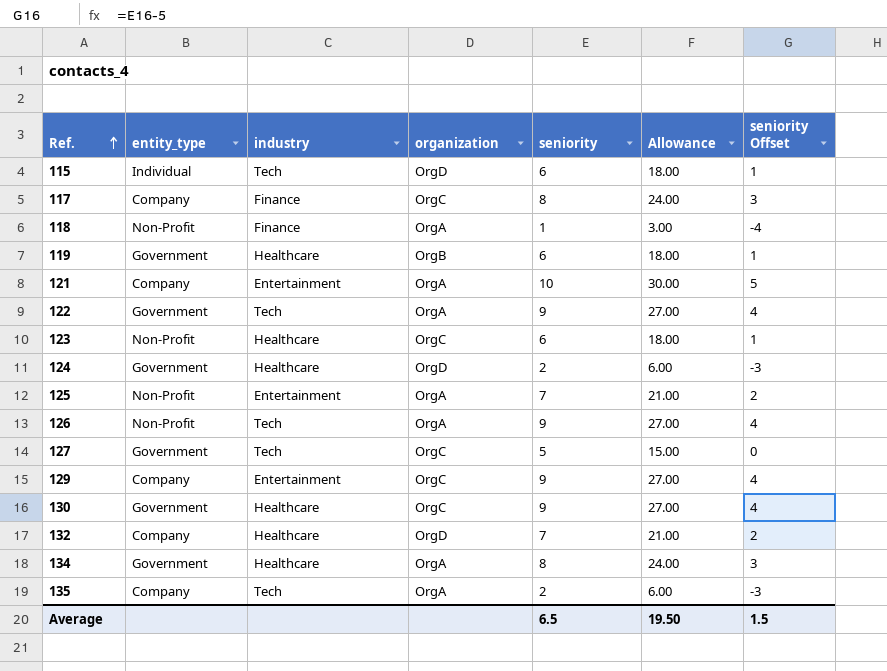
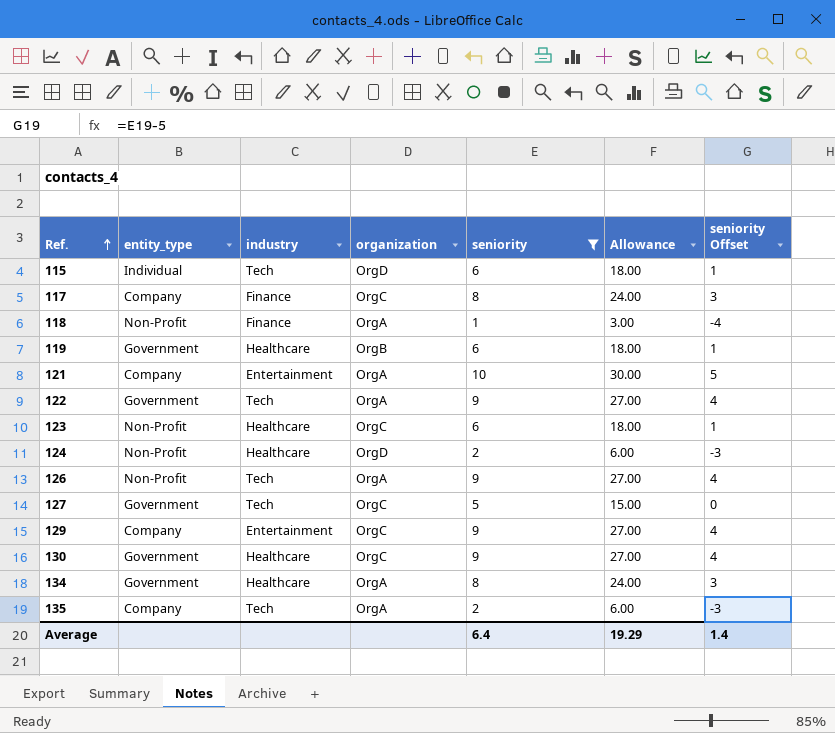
filter: none -> seniority != 7
124 | entity_type: Government -> Non-Profit
Average | seniority: 6.5 -> 6.4
Average | Allowance: 19.50 -> 19.29
Average | seniority Offset: 1.5 -> 1.4

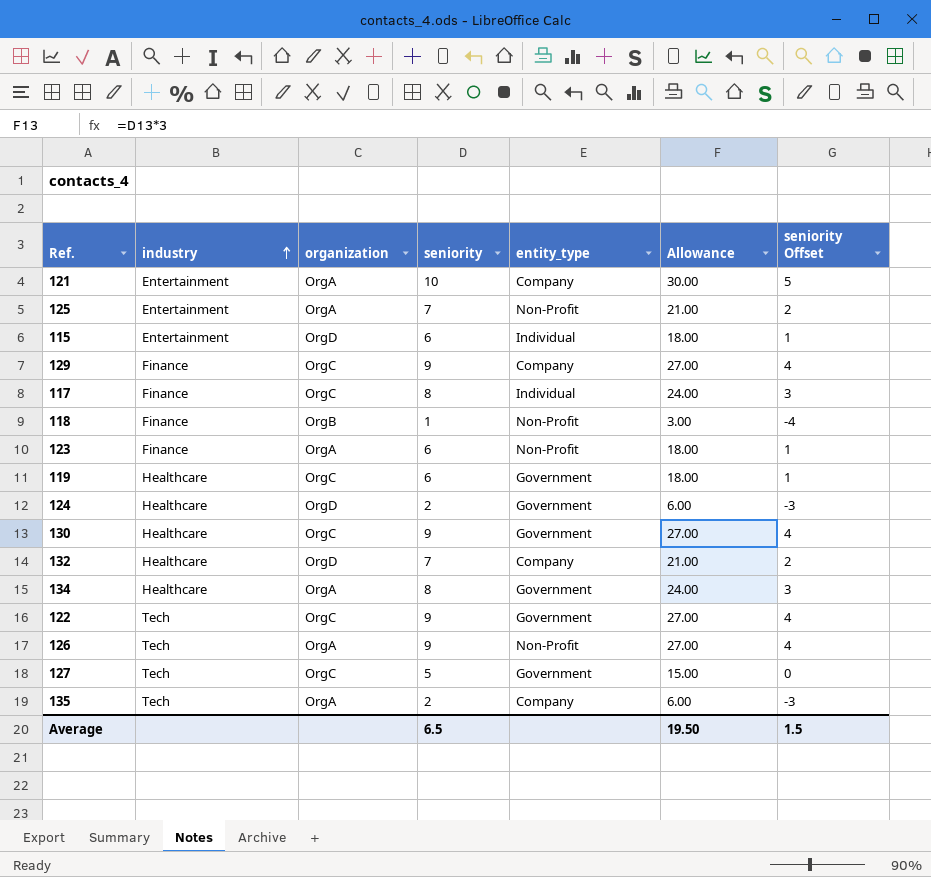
filter: seniority != 7 -> none
row order: Ref. ascending -> industry ascending
column entity_type | position: 2 -> 5
115 | industry: Tech -> Entertainment
129 | industry: Entertainment -> Finance
117 | entity_type: Company -> Individual
118 | organization: OrgA -> OrgB
123 | industry: Healthcare -> Finance
123 | organization: OrgC -> OrgA
119 | organization: OrgB -> OrgC
124 | entity_type: Non-Profit -> Government
122 | organization: OrgA -> OrgC
Average | seniority: 6.4 -> 6.5
Average | Allowance: 19.29 -> 19.50
Average | seniority Offset: 1.4 -> 1.5

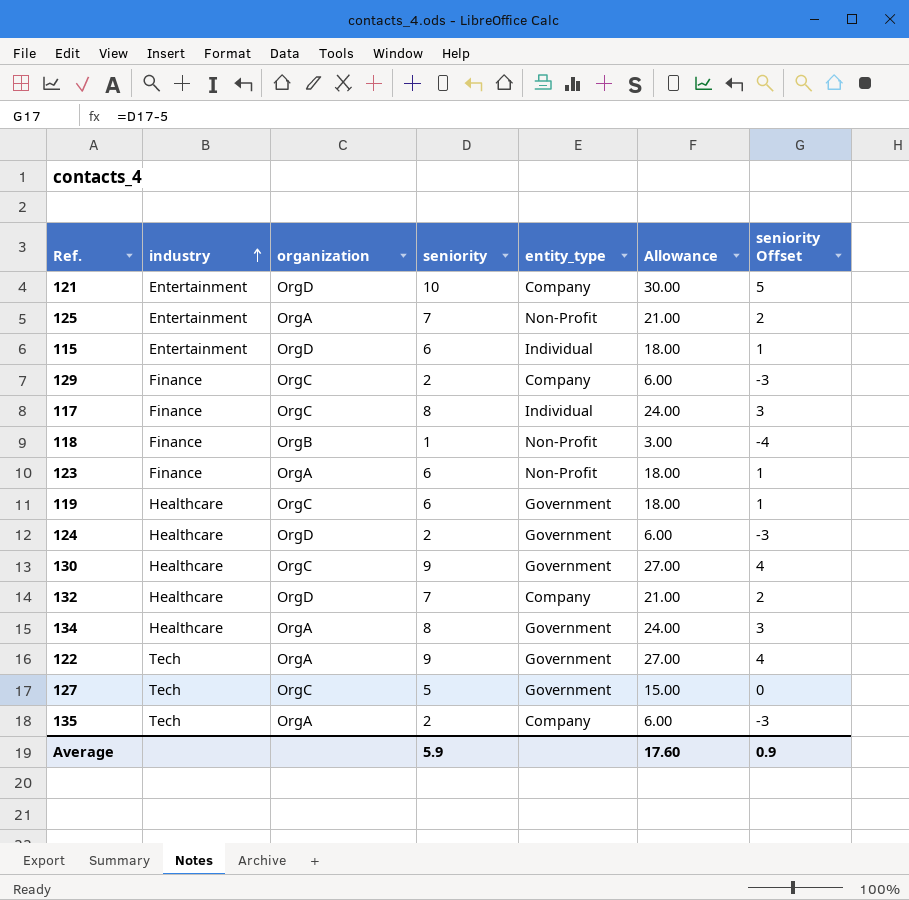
row 126: Tech | OrgA | 9 | Non-Profit | 27.00 | 4 -> none
121 | organization: OrgA -> OrgD
129 | seniority: 9 -> 2
129 | Allowance: 27.00 -> 6.00
129 | seniority Offset: 4 -> -3
122 | organization: OrgC -> OrgA
Average | seniority: 6.5 -> 5.9
Average | Allowance: 19.50 -> 17.60
Average | seniority Offset: 1.5 -> 0.9

